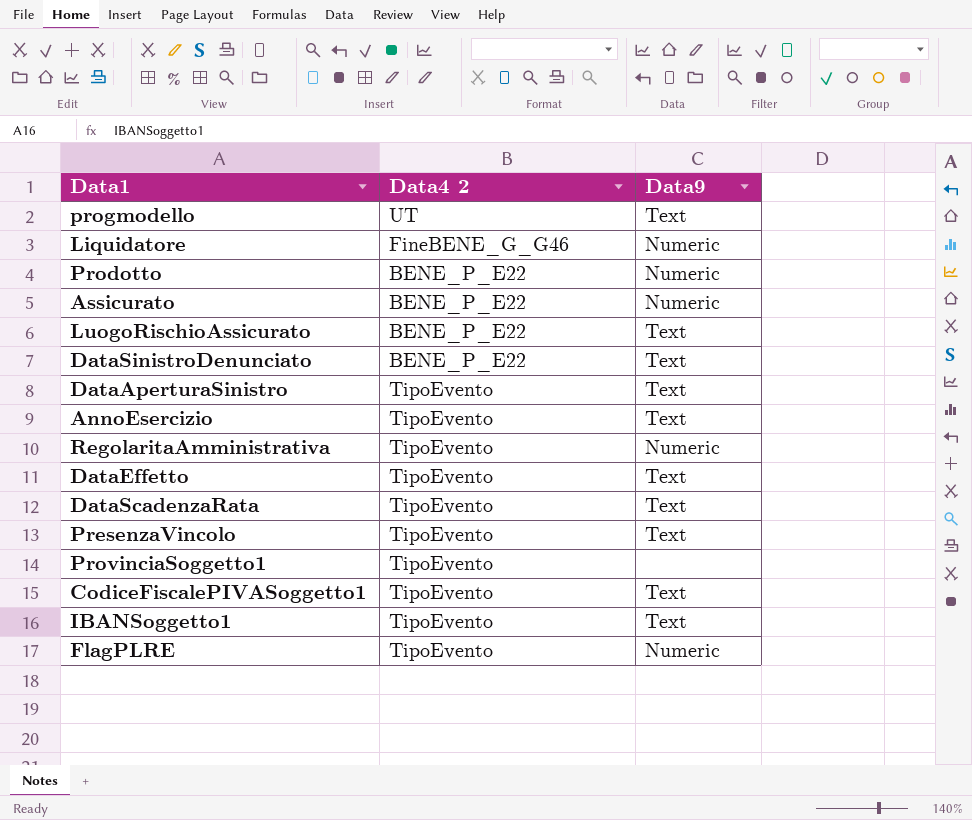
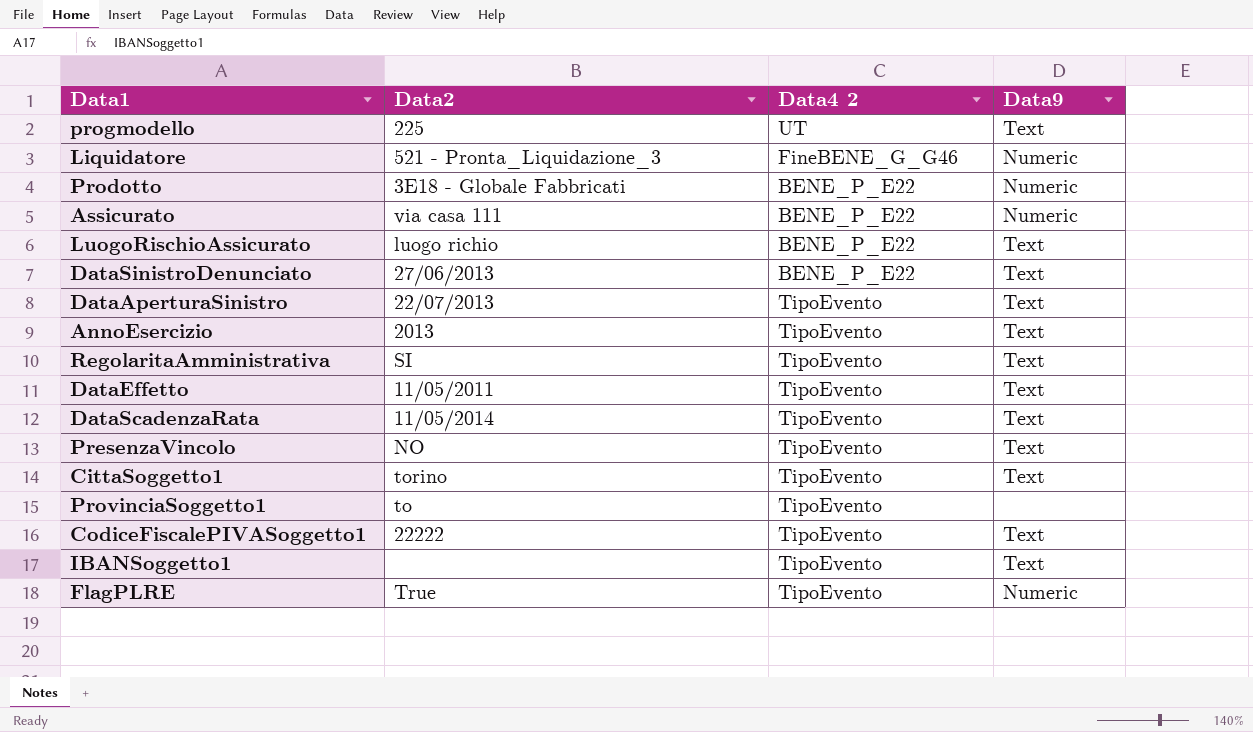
column Data2 | position: none -> 2
RegolaritaAmministrativa | Data9: Numeric -> Text
row CittaSoggetto1: none -> torino | TipoEvento | Text

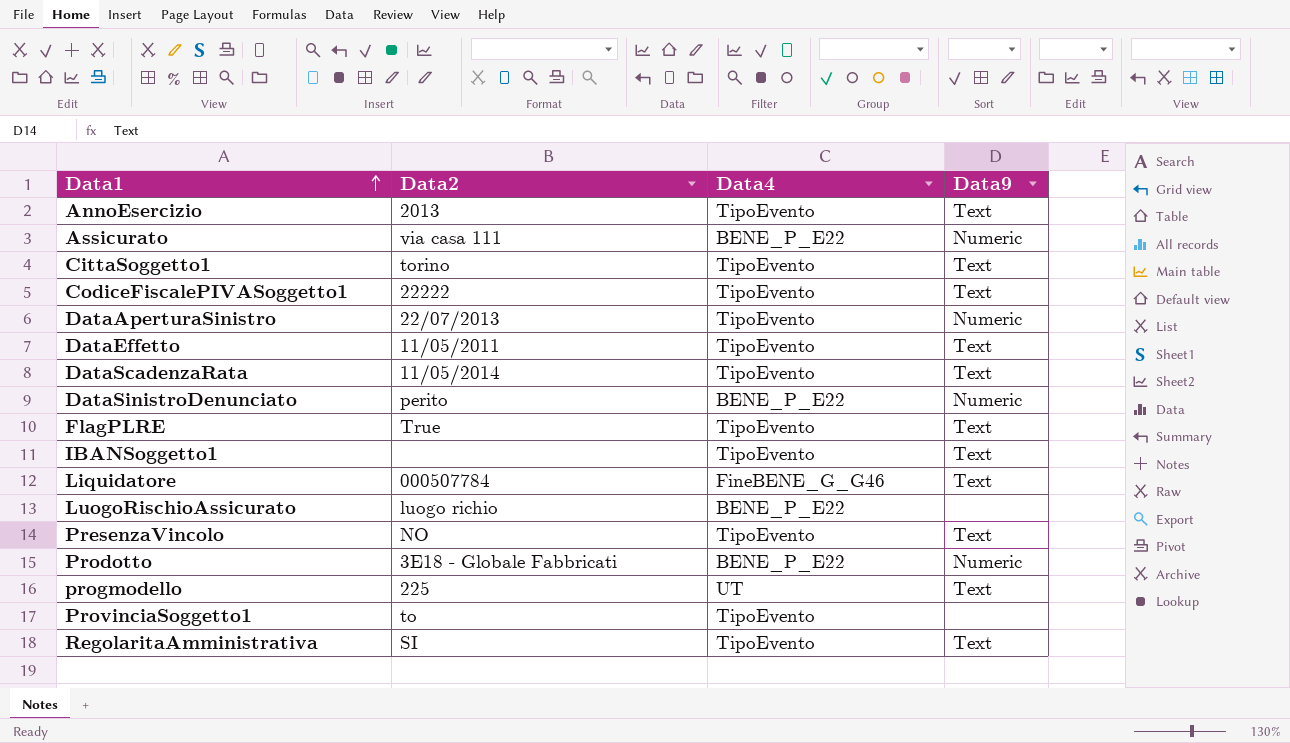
row order: none -> Data1 ascending
column name: Data4 2 -> Data4
DataAperturaSinistro | Data9: Text -> Numeric
DataSinistroDenunciato | Data2: 27/06/2013 -> perito
DataSinistroDenunciato | Data9: Text -> Numeric
FlagPLRE | Data9: Numeric -> Text
Liquidatore | Data2: 521 - Pronta_Liquidazione_3 -> 000507784
Liquidatore | Data9: Numeric -> Text
LuogoRischioAssicurato | Data9: Text -> none

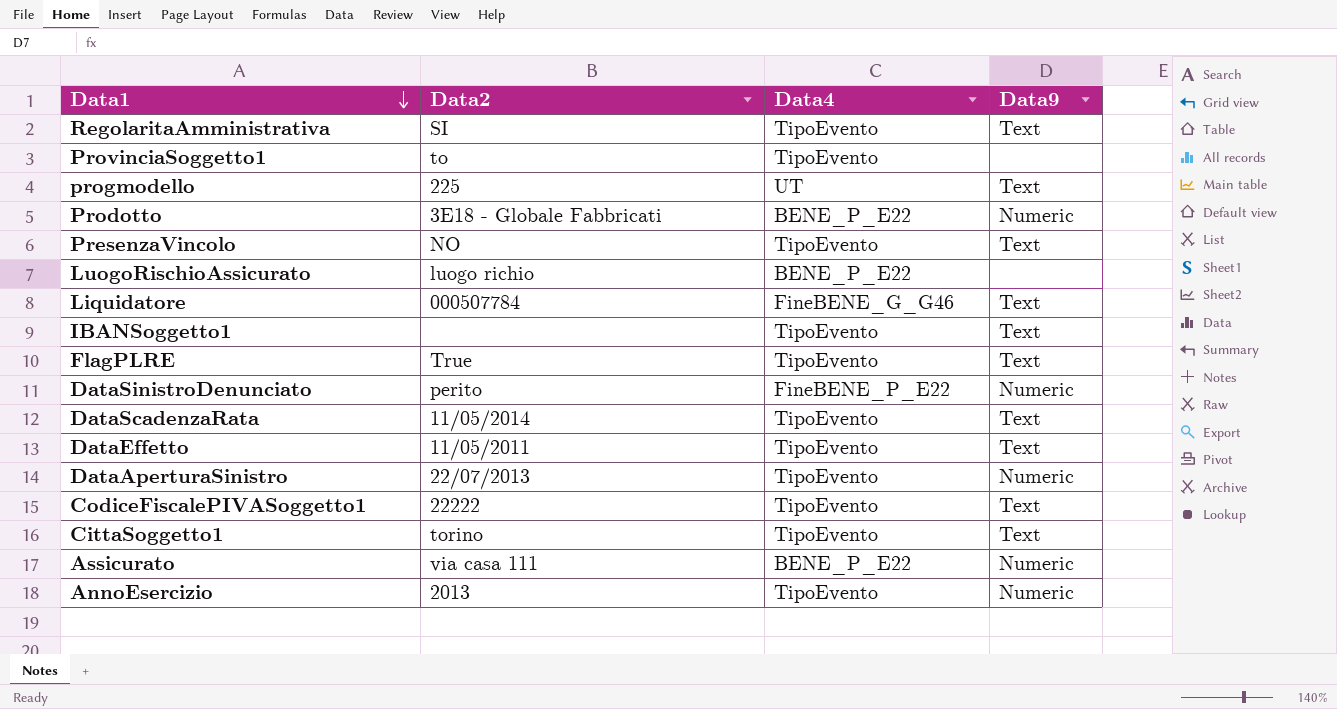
row order: Data1 ascending -> Data1 descending
DataSinistroDenunciato | Data4: BENE_P_E22 -> FineBENE_P_E22
AnnoEsercizio | Data9: Text -> Numeric

